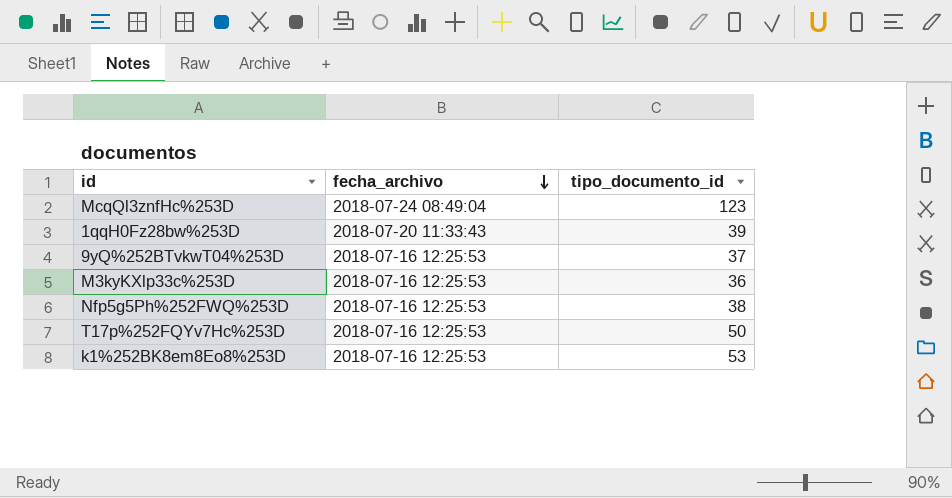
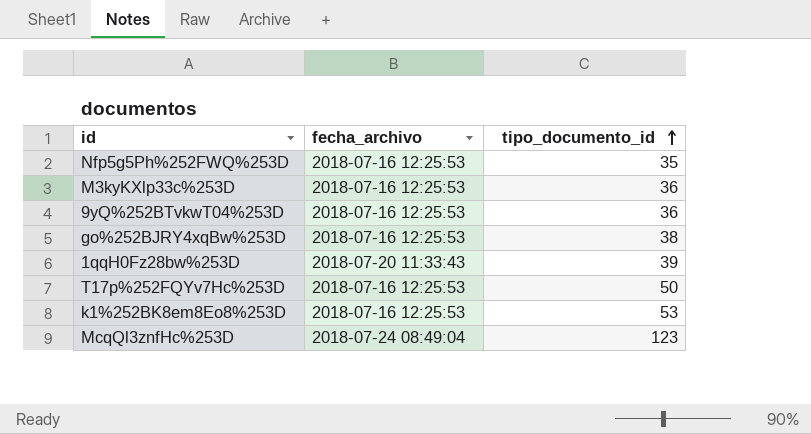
row order: fecha_archivo descending -> tipo_documento_id ascending
Nfp5g5Ph%252FWQ%253D | tipo_documento_id: 38 -> 35
9yQ%252BTvkwT04%253D | tipo_documento_id: 37 -> 36
row go%252BJRY4xqBw%253D: none -> 2018-07-16 12:25:53 | 38

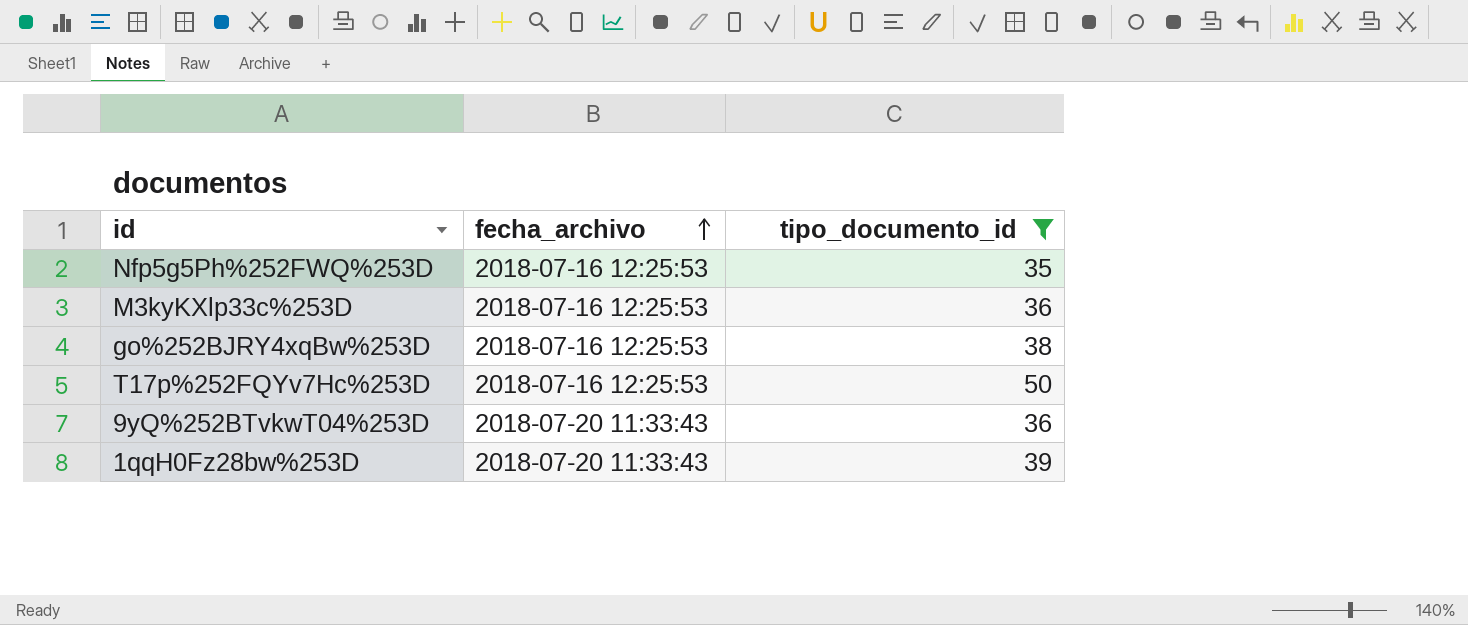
filter: none -> tipo_documento_id <= 50
row order: tipo_documento_id ascending -> fecha_archivo ascending
9yQ%252BTvkwT04%253D | fecha_archivo: 2018-07-16 12:25:53 -> 2018-07-20 11:33:43

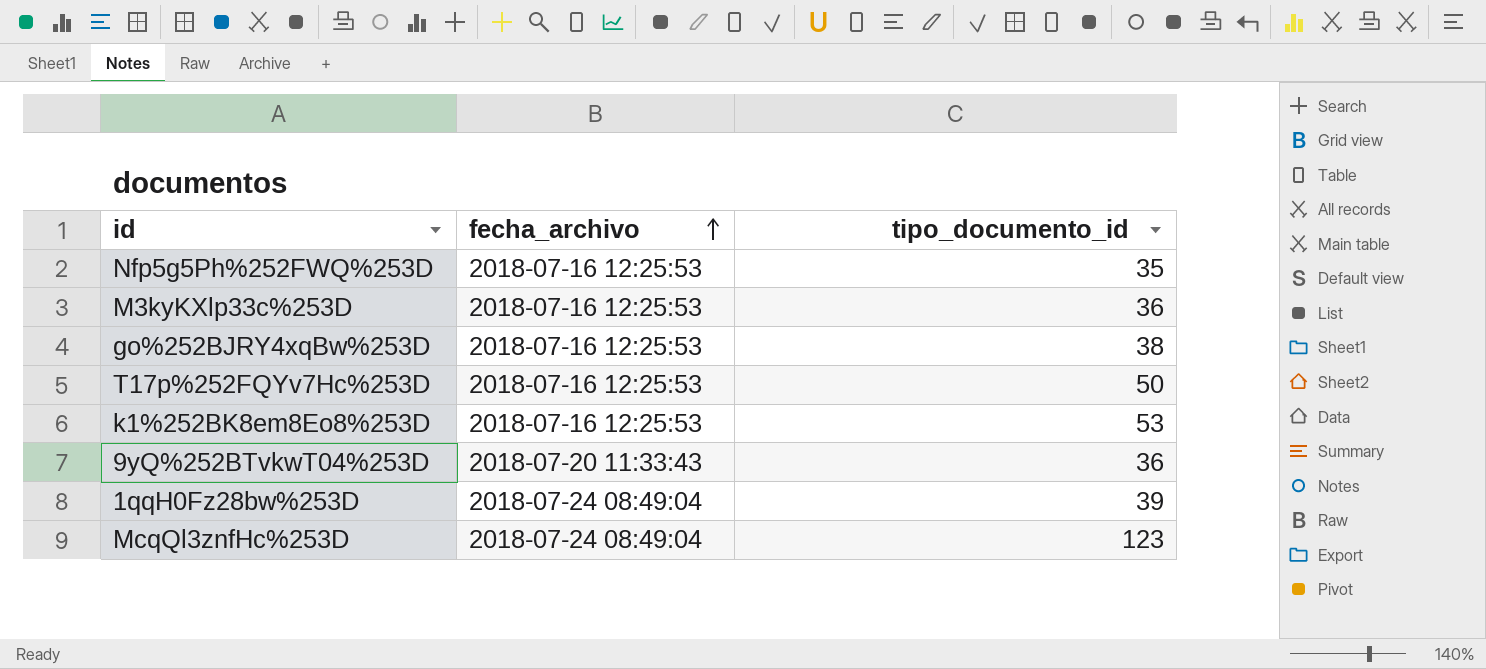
filter: tipo_documento_id <= 50 -> none
1qqH0Fz28bw%253D | fecha_archivo: 2018-07-20 11:33:43 -> 2018-07-24 08:49:04

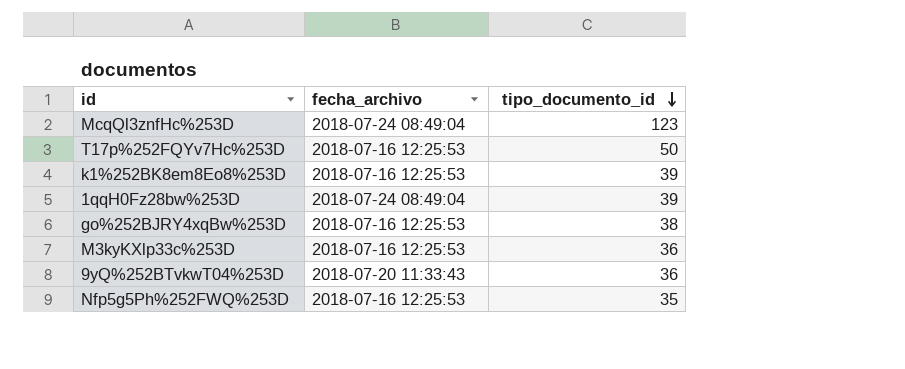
row order: fecha_archivo ascending -> tipo_documento_id descending
k1%252BK8em8Eo8%253D | tipo_documento_id: 53 -> 39

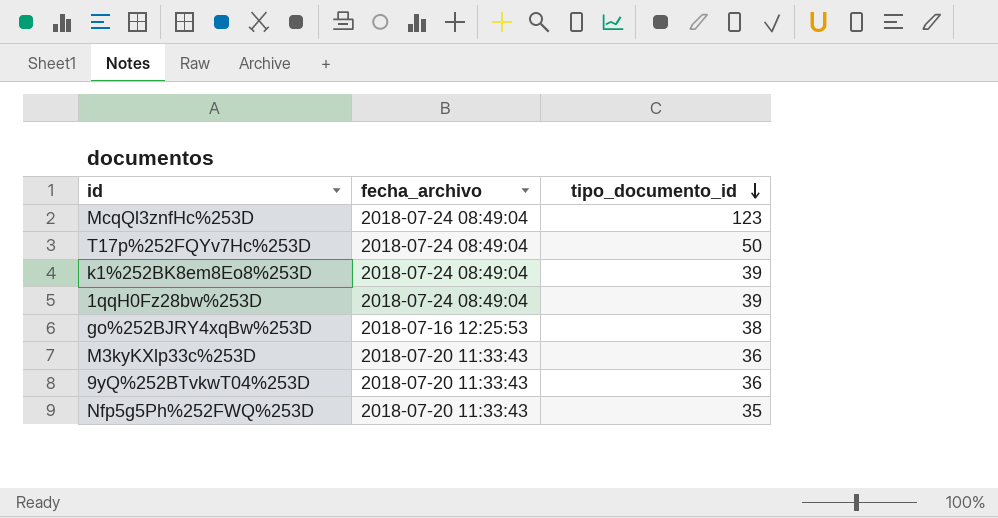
T17p%252FQYv7Hc%253D | fecha_archivo: 2018-07-16 12:25:53 -> 2018-07-24 08:49:04
k1%252BK8em8Eo8%253D | fecha_archivo: 2018-07-16 12:25:53 -> 2018-07-24 08:49:04
M3kyKXlp33c%253D | fecha_archivo: 2018-07-16 12:25:53 -> 2018-07-20 11:33:43
Nfp5g5Ph%252FWQ%253D | fecha_archivo: 2018-07-16 12:25:53 -> 2018-07-20 11:33:43

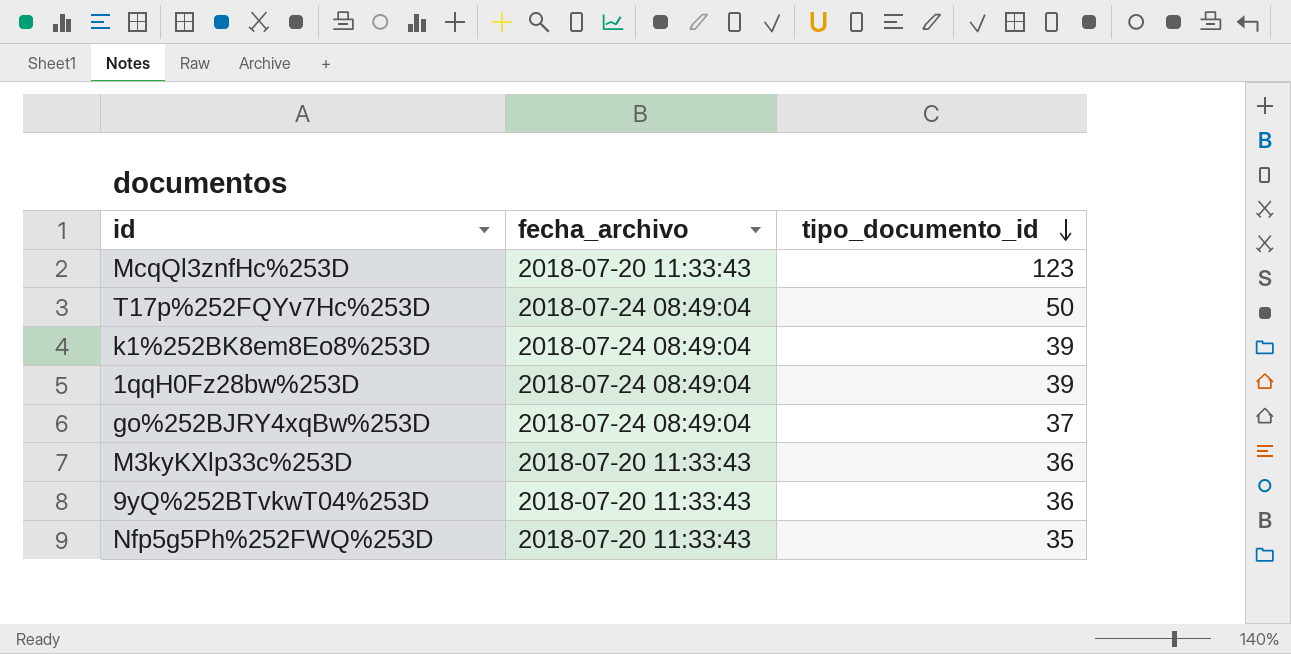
McqQl3znfHc%253D | fecha_archivo: 2018-07-24 08:49:04 -> 2018-07-20 11:33:43
go%252BJRY4xqBw%253D | fecha_archivo: 2018-07-16 12:25:53 -> 2018-07-24 08:49:04
go%252BJRY4xqBw%253D | tipo_documento_id: 38 -> 37

